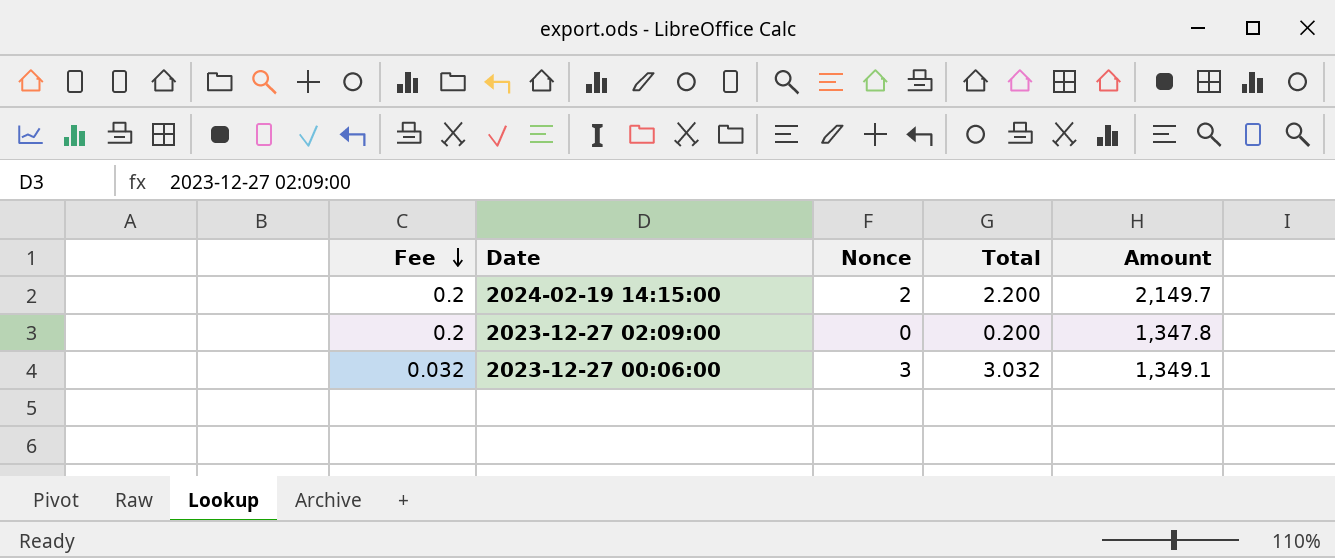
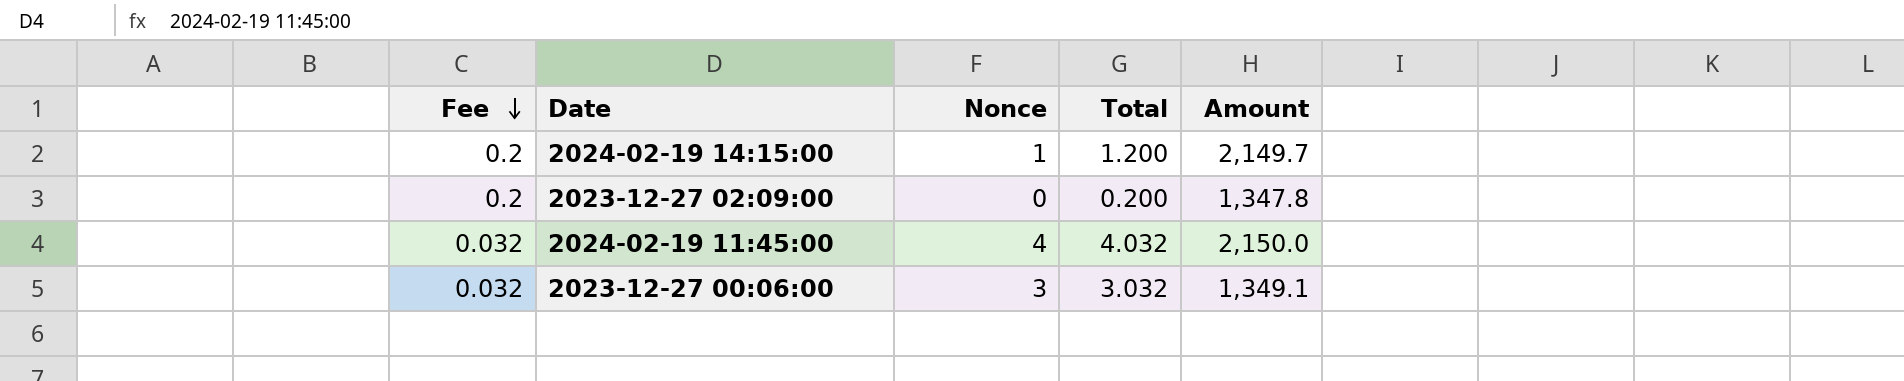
2024-02-19 14:15:00 | Nonce: 2 -> 1
2024-02-19 14:15:00 | Total: 2.200 -> 1.200
row 2024-02-19 11:45:00: none -> 0.032 | 4 | 4.032 | 2,150.0

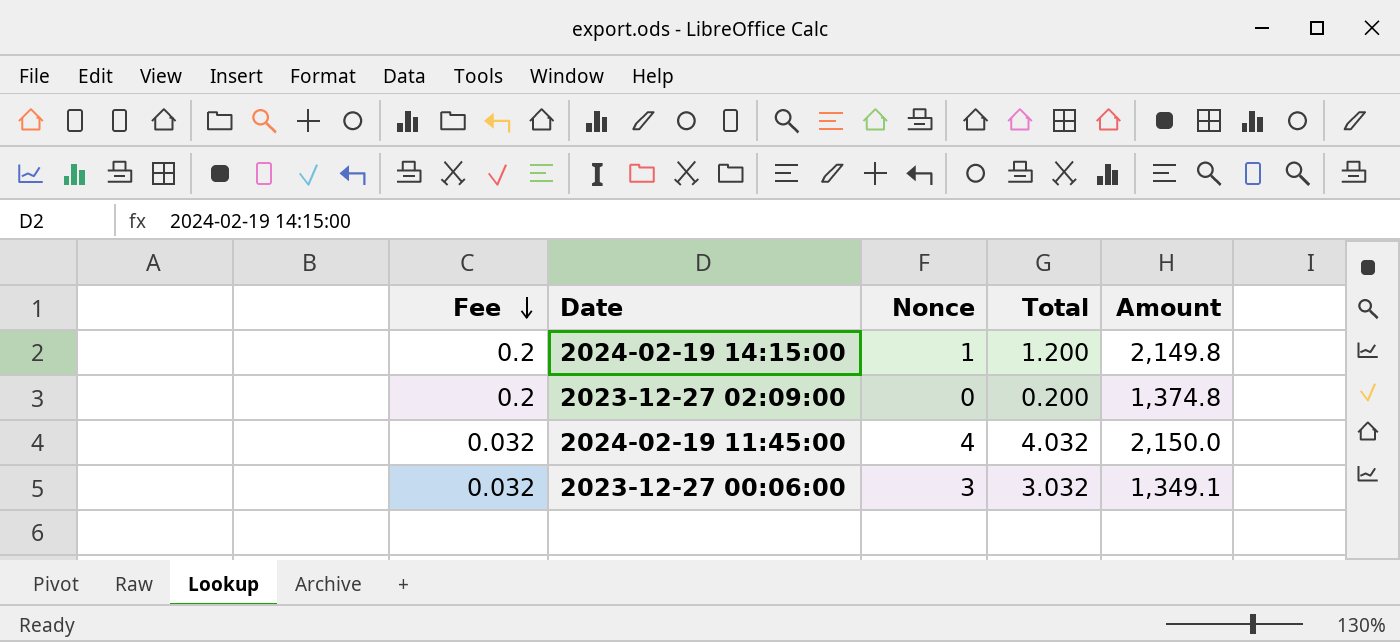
2024-02-19 14:15:00 | Amount: 2,149.7 -> 2,149.8
2023-12-27 02:09:00 | Amount: 1,347.8 -> 1,374.8

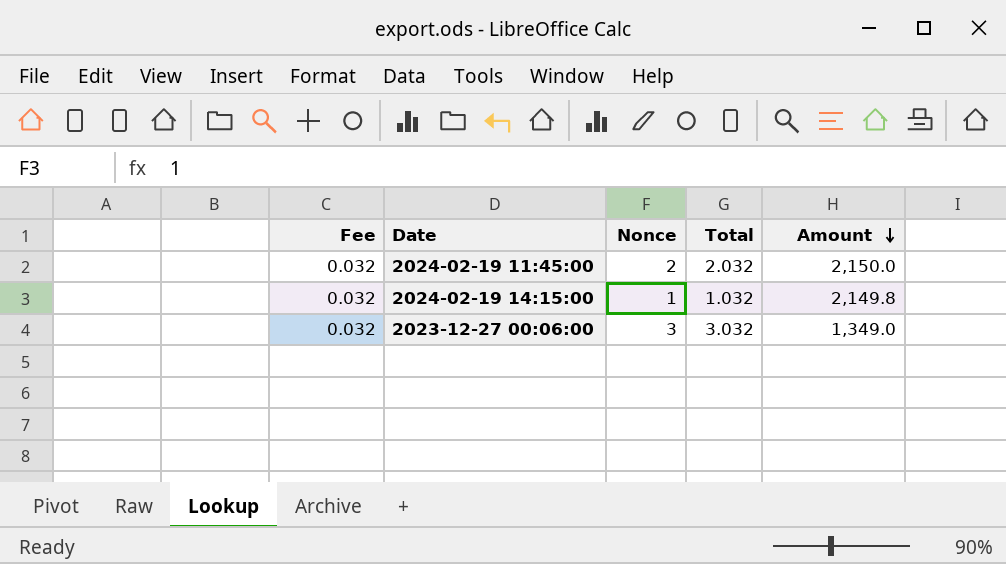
row order: Fee descending -> Amount descending
row 2023-12-27 02:09:00: 0.2 | 0 | 0.200 | 1,374.8 -> none
2024-02-19 11:45:00 | Nonce: 4 -> 2
2024-02-19 11:45:00 | Total: 4.032 -> 2.032
2024-02-19 14:15:00 | Fee: 0.2 -> 0.032
2024-02-19 14:15:00 | Total: 1.200 -> 1.032
2023-12-27 00:06:00 | Amount: 1,349.1 -> 1,349.0

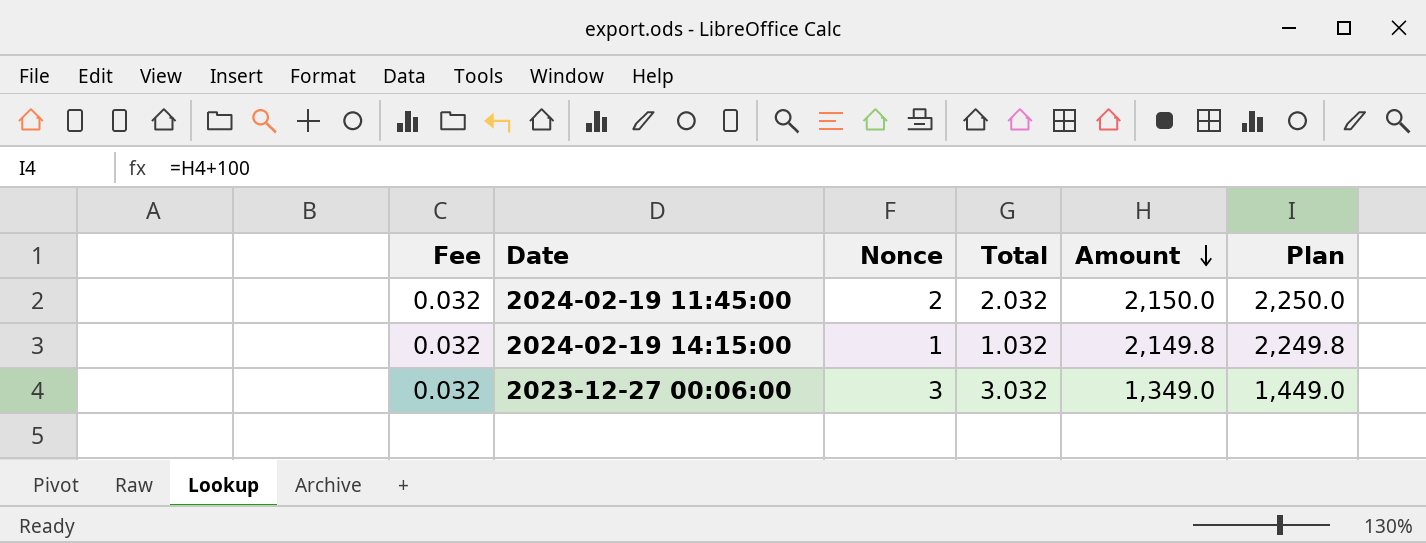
column Plan | formula: none -> [Amount] + 100

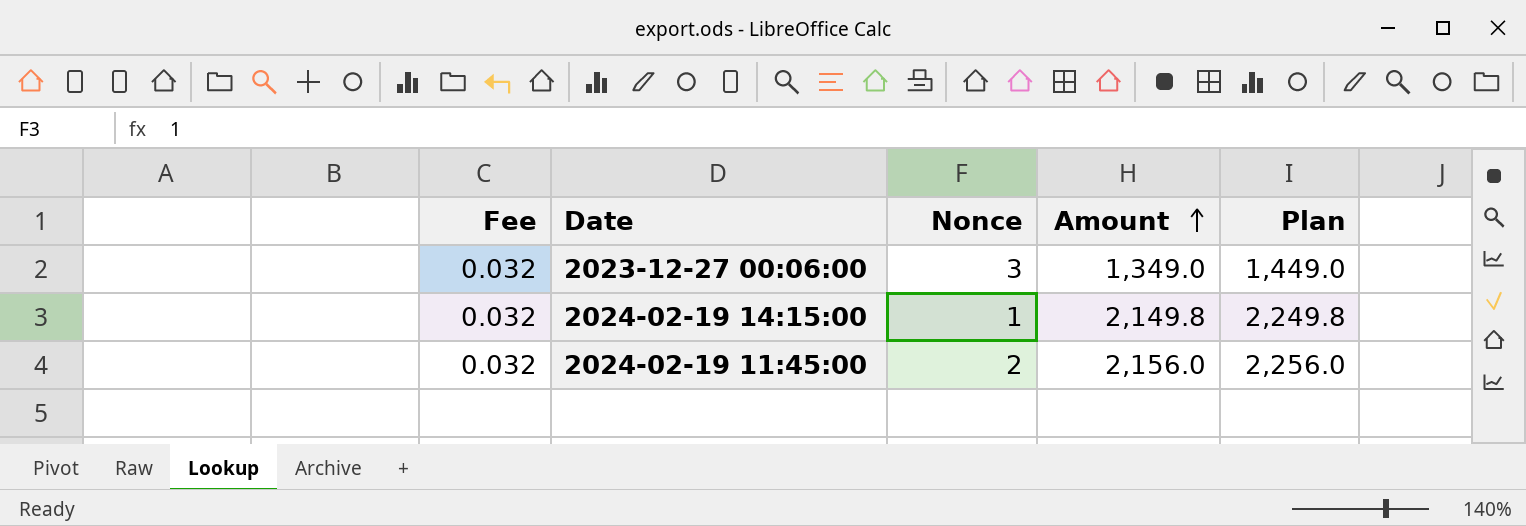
row order: Amount descending -> Amount ascending
column Total | formula: [Fee] + [Nonce] -> none
2024-02-19 11:45:00 | Amount: 2,150.0 -> 2,156.0
2024-02-19 11:45:00 | Plan: 2,250.0 -> 2,256.0

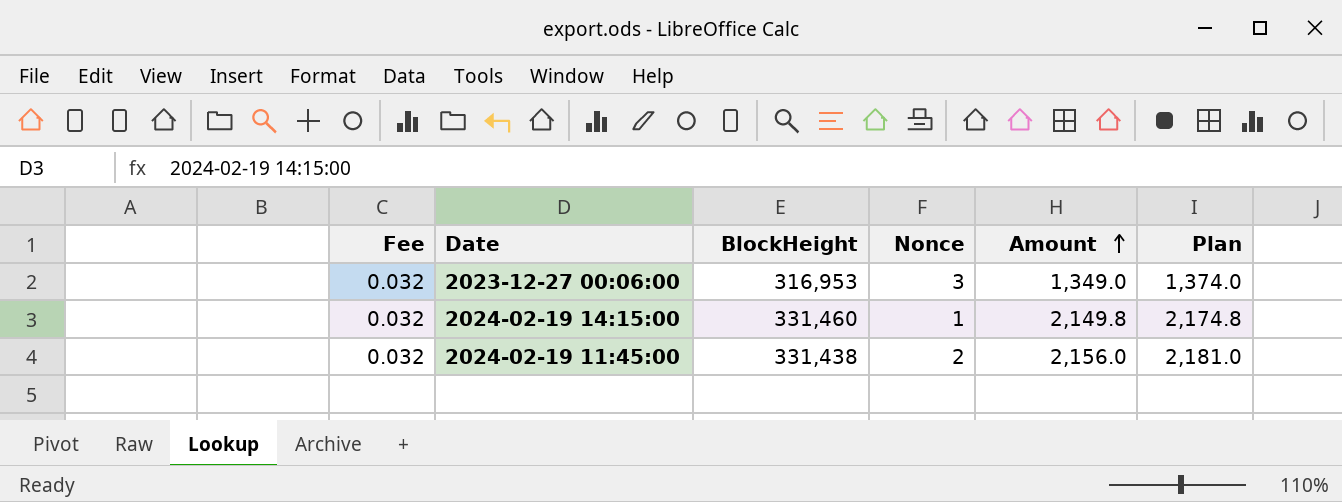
column BlockHeight | position: none -> 3
column Plan | formula: [Amount] + 100 -> [Amount] + 25

